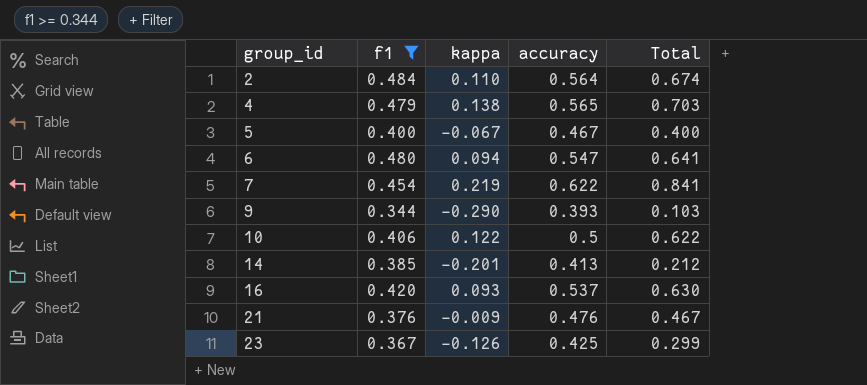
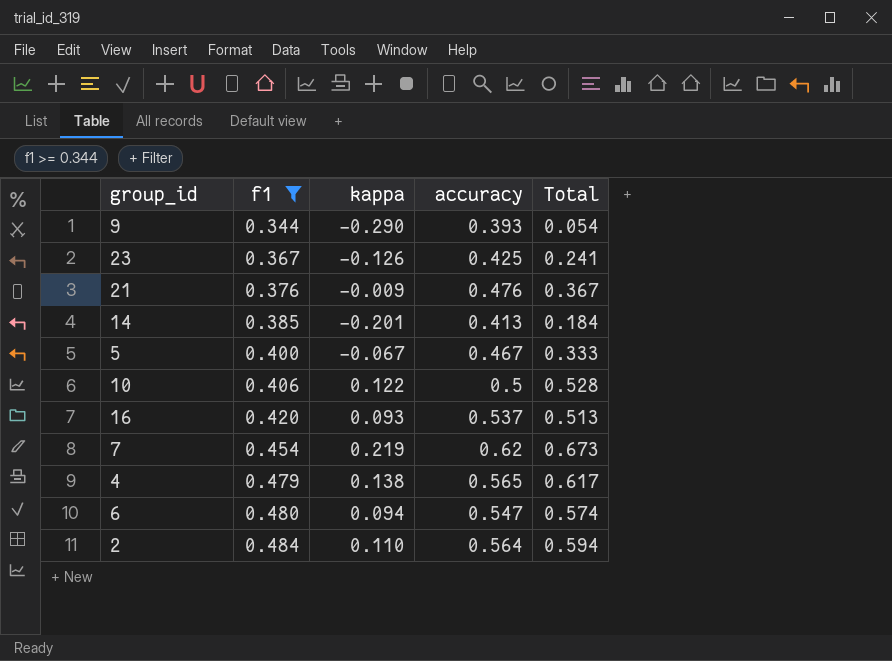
row order: group_id ascending -> f1 ascending
column Total | formula: [kappa] + [accuracy] -> [f1] + [kappa]
7 | accuracy: 0.622 -> 0.62

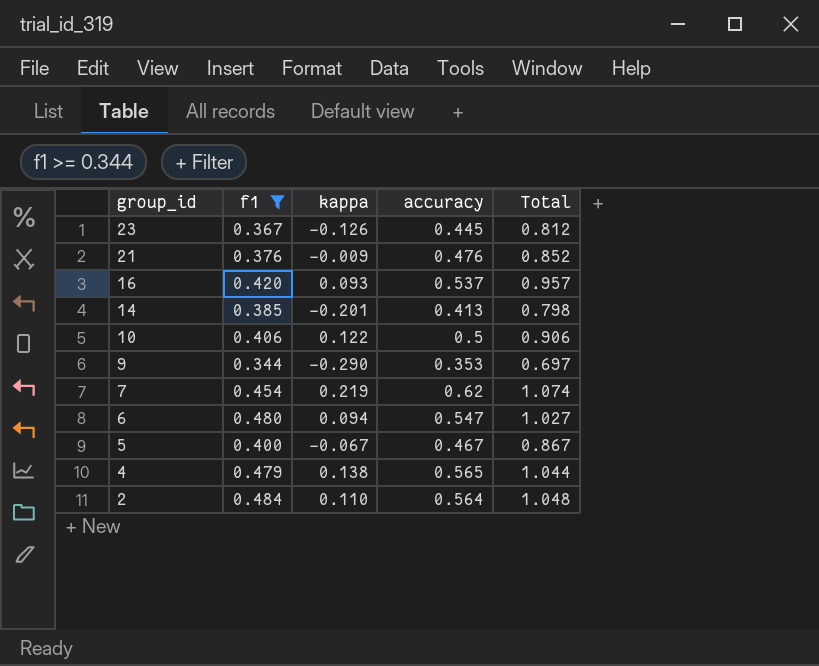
row order: f1 ascending -> group_id descending
column Total | formula: [f1] + [kappa] -> [f1] + [accuracy]
23 | accuracy: 0.425 -> 0.445
9 | accuracy: 0.393 -> 0.353

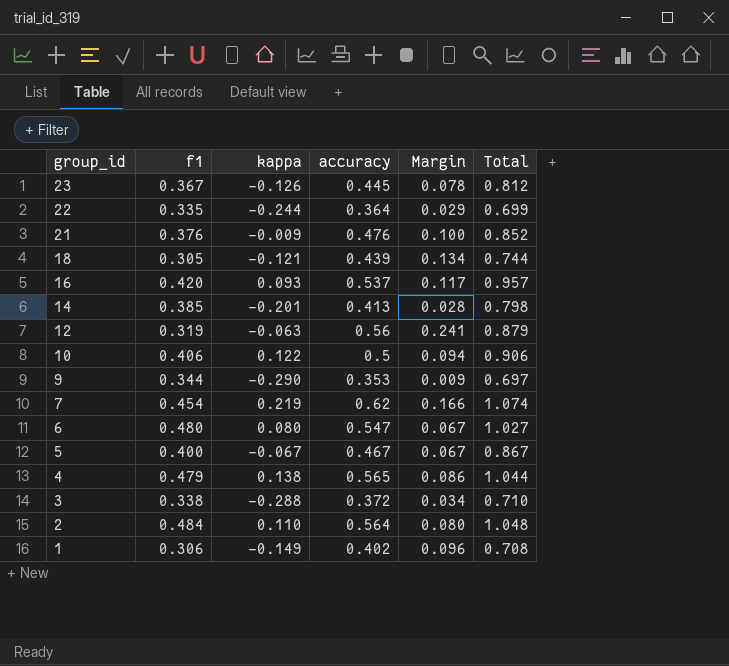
filter: f1 >= 0.344 -> none
column Margin | formula: none -> [accuracy] - [f1]
6 | kappa: 0.094 -> 0.080

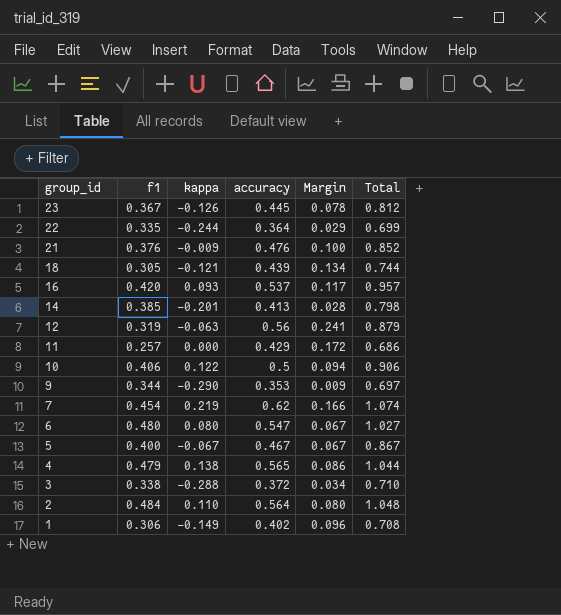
row 11: none -> 0.257 | 0.000 | 0.429 | 0.172 | 0.686

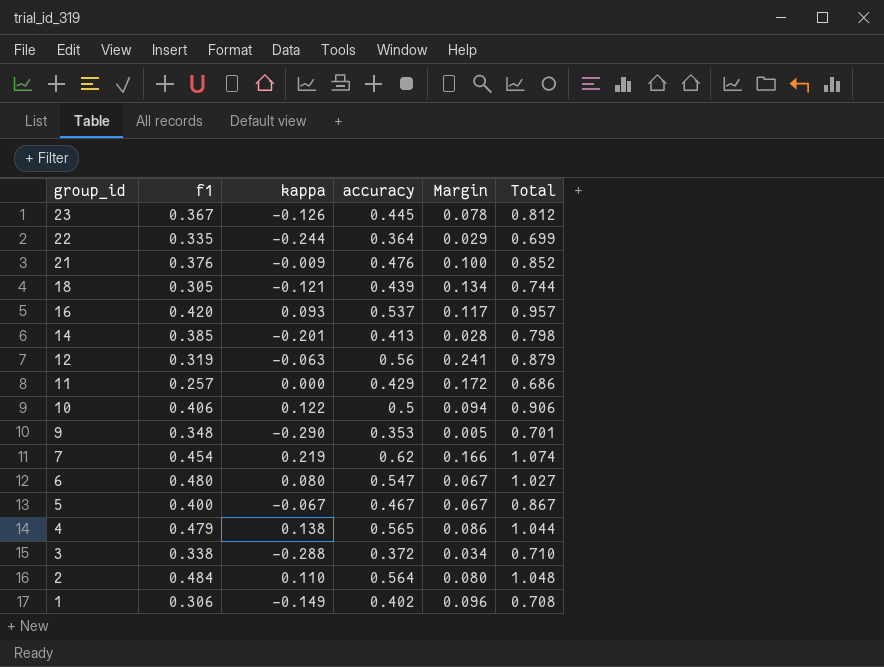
9 | f1: 0.344 -> 0.348
9 | Margin: 0.009 -> 0.005
9 | Total: 0.697 -> 0.701

